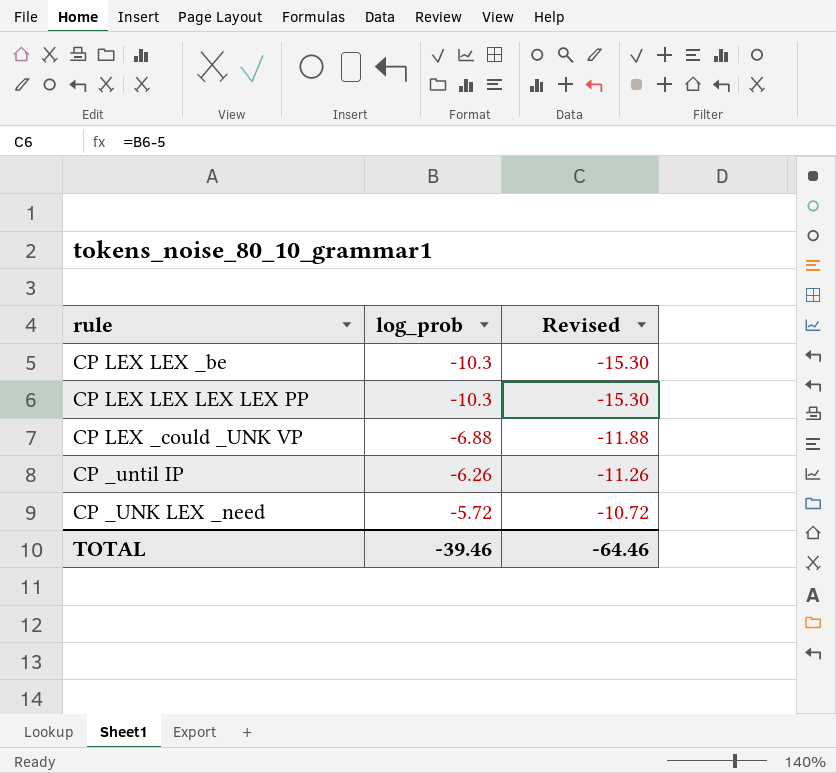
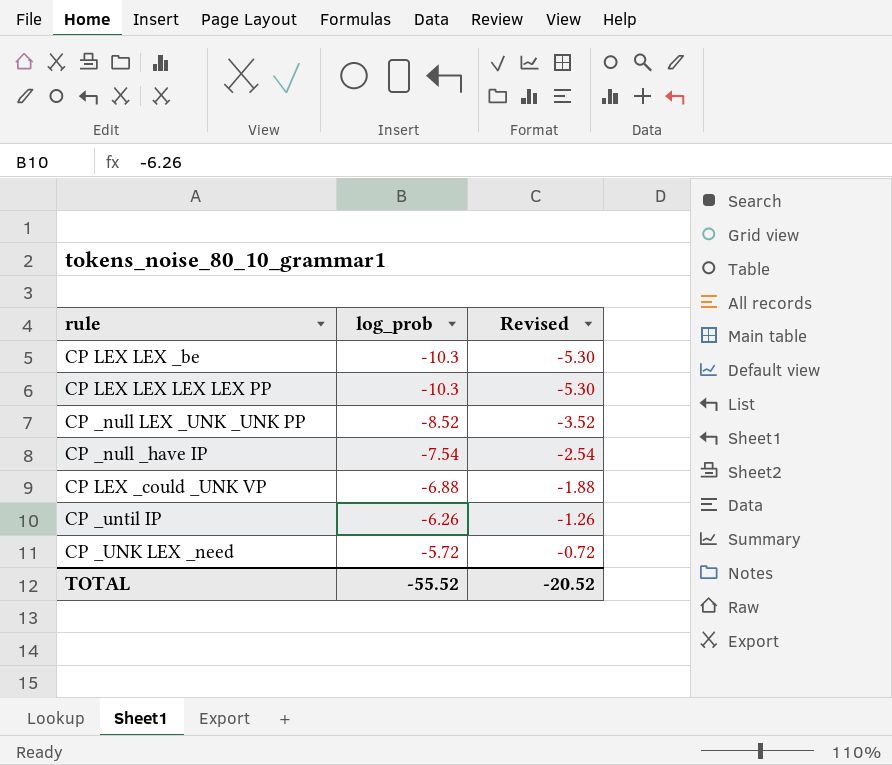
column Revised | formula: [log_prob] - 5 -> [log_prob] + 5
row CP _null LEX _UNK _UNK PP: none -> -8.52 | -3.52
row CP _null _have IP: none -> -7.54 | -2.54
TOTAL | log_prob: -39.46 -> -55.52
TOTAL | Revised: -64.46 -> -20.52

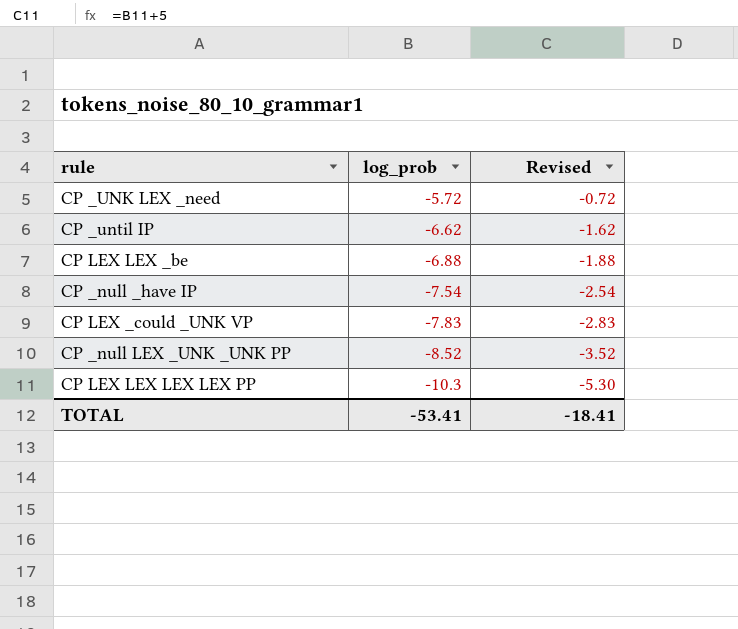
row order: log_prob ascending -> log_prob descending
CP _until IP | log_prob: -6.26 -> -6.62
CP _until IP | Revised: -1.26 -> -1.62
CP LEX LEX _be | log_prob: -10.3 -> -6.88
CP LEX LEX _be | Revised: -5.30 -> -1.88
CP LEX _could _UNK VP | log_prob: -6.88 -> -7.83
CP LEX _could _UNK VP | Revised: -1.88 -> -2.83
TOTAL | log_prob: -55.52 -> -53.41
TOTAL | Revised: -20.52 -> -18.41

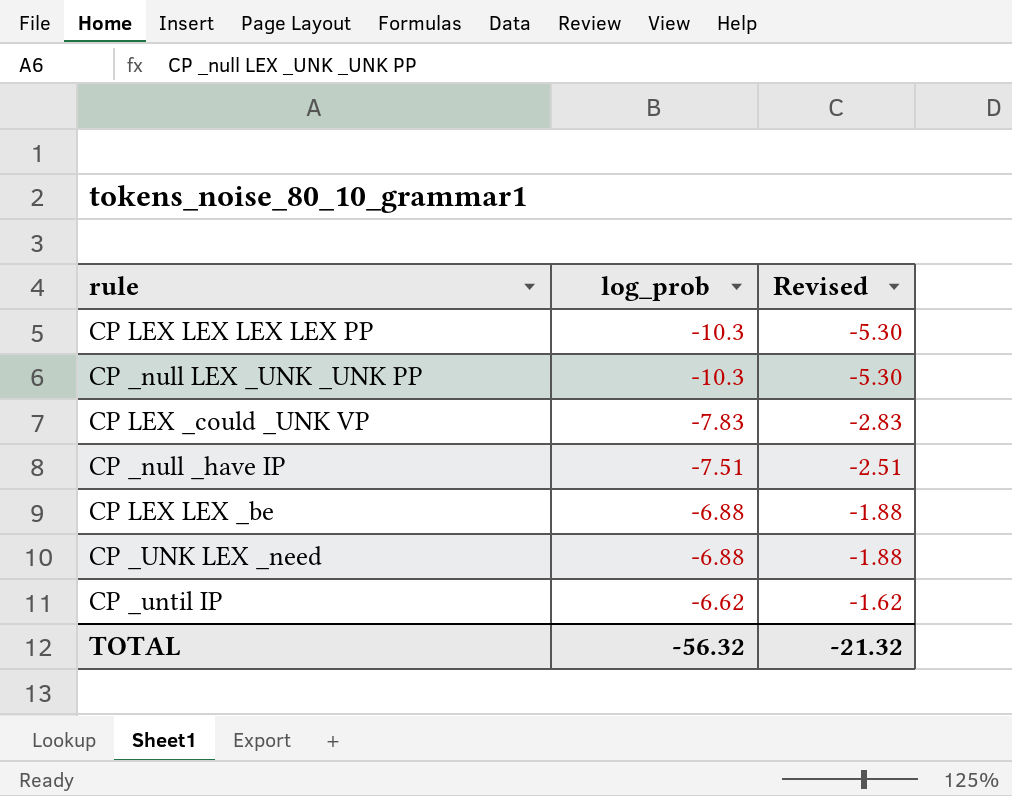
row order: log_prob descending -> log_prob ascending
CP _null LEX _UNK _UNK PP | log_prob: -8.52 -> -10.3
CP _null LEX _UNK _UNK PP | Revised: -3.52 -> -5.30
CP _null _have IP | log_prob: -7.54 -> -7.51
CP _null _have IP | Revised: -2.54 -> -2.51
CP _UNK LEX _need | log_prob: -5.72 -> -6.88
CP _UNK LEX _need | Revised: -0.72 -> -1.88
TOTAL | log_prob: -53.41 -> -56.32
TOTAL | Revised: -18.41 -> -21.32

